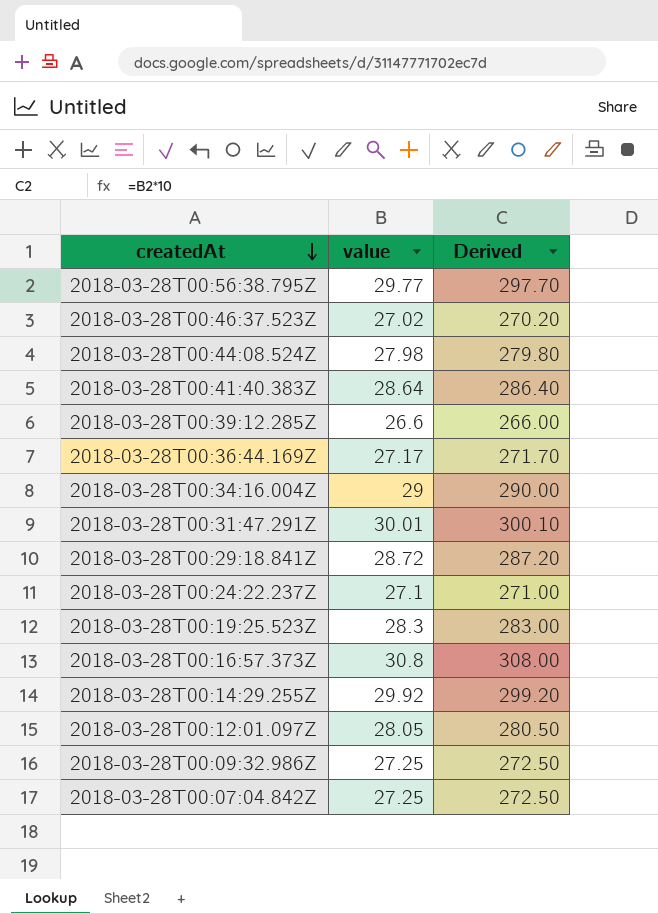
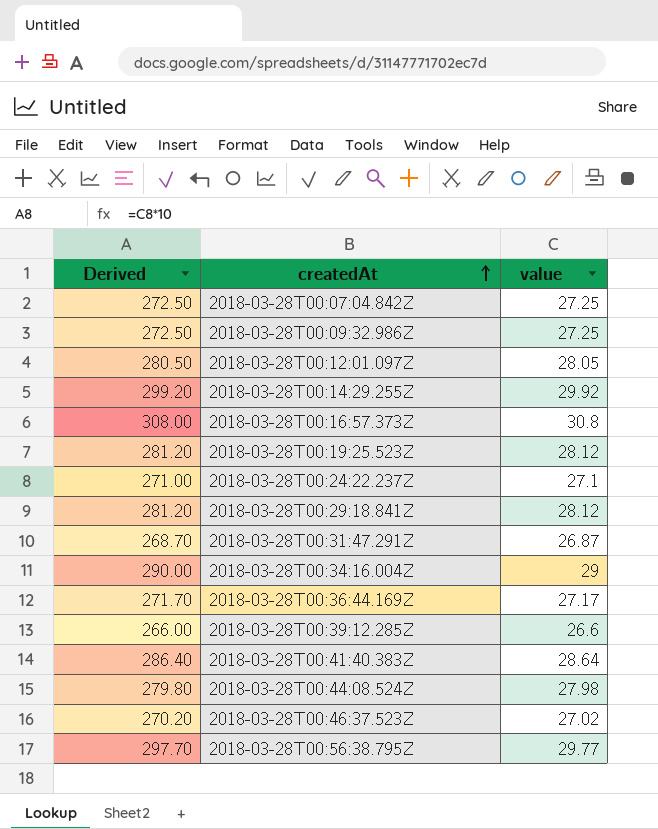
row order: createdAt descending -> createdAt ascending
column Derived | position: 3 -> 1
2018-03-28T00:19:25.523Z | Derived: 283.00 -> 281.20
2018-03-28T00:19:25.523Z | value: 28.3 -> 28.12
2018-03-28T00:29:18.841Z | Derived: 287.20 -> 281.20
2018-03-28T00:29:18.841Z | value: 28.72 -> 28.12
2018-03-28T00:31:47.291Z | Derived: 300.10 -> 268.70
2018-03-28T00:31:47.291Z | value: 30.01 -> 26.87

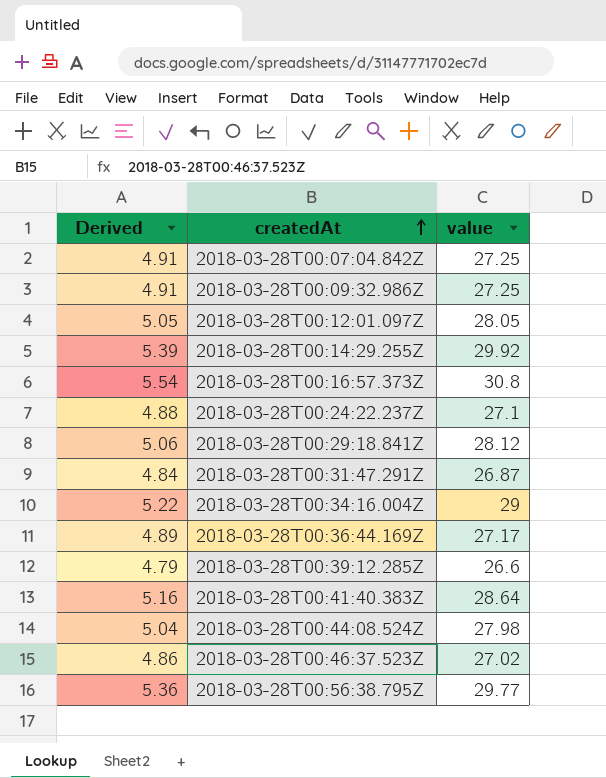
column Derived | formula: [value] * 10 -> [value] * 0.18
row 2018-03-28T00:19:25.523Z: 281.20 | 28.12 -> none

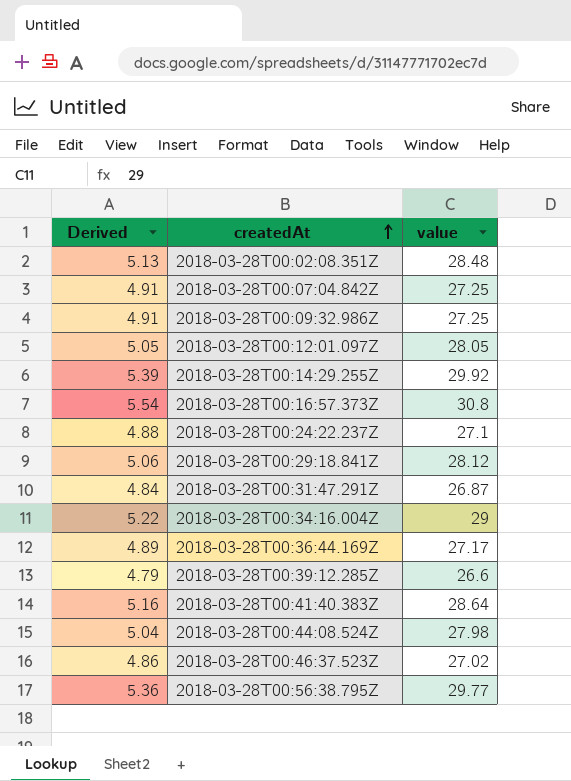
row 2018-03-28T00:02:08.351Z: none -> 5.13 | 28.48

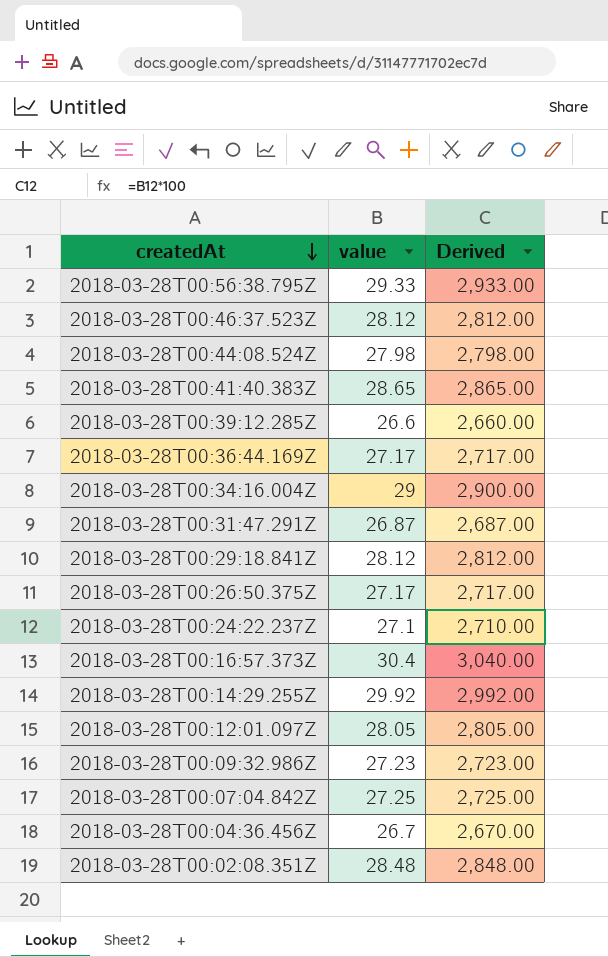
row order: createdAt ascending -> createdAt descending
column Derived | formula: [value] * 0.18 -> [value] * 100
column Derived | position: 1 -> 3
2018-03-28T00:56:38.795Z | value: 29.77 -> 29.33
2018-03-28T00:46:37.523Z | value: 27.02 -> 28.12
2018-03-28T00:41:40.383Z | value: 28.64 -> 28.65
row 2018-03-28T00:26:50.375Z: none -> 27.17 | 2,717.00
2018-03-28T00:16:57.373Z | value: 30.8 -> 30.4
2018-03-28T00:09:32.986Z | value: 27.25 -> 27.23
row 2018-03-28T00:04:36.456Z: none -> 26.7 | 2,670.00

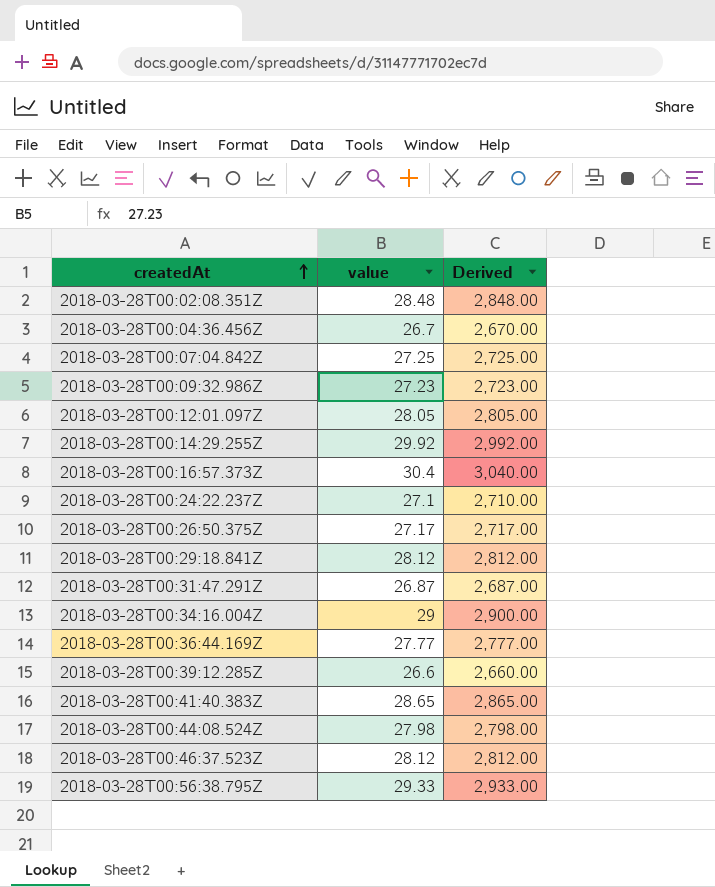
row order: createdAt descending -> createdAt ascending
2018-03-28T00:36:44.169Z | value: 27.17 -> 27.77
2018-03-28T00:36:44.169Z | Derived: 2,717.00 -> 2,777.00

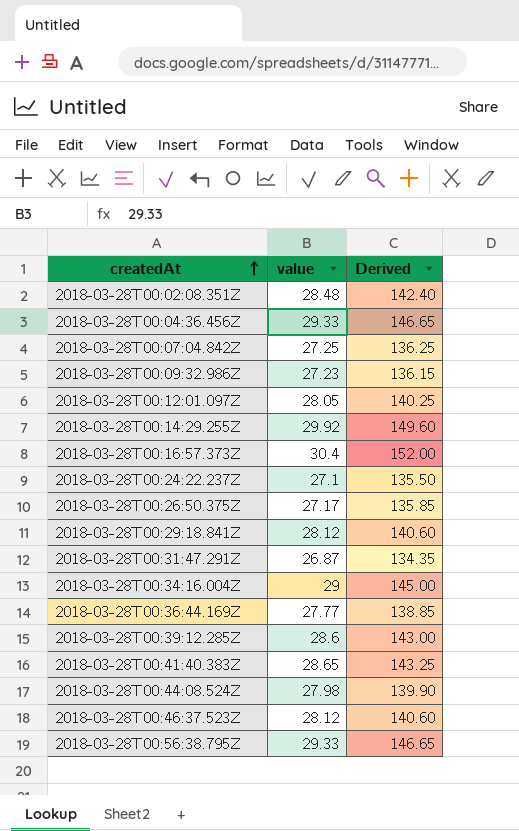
column Derived | formula: [value] * 100 -> [value] * 5
2018-03-28T00:04:36.456Z | value: 26.7 -> 29.33
2018-03-28T00:39:12.285Z | value: 26.6 -> 28.6

